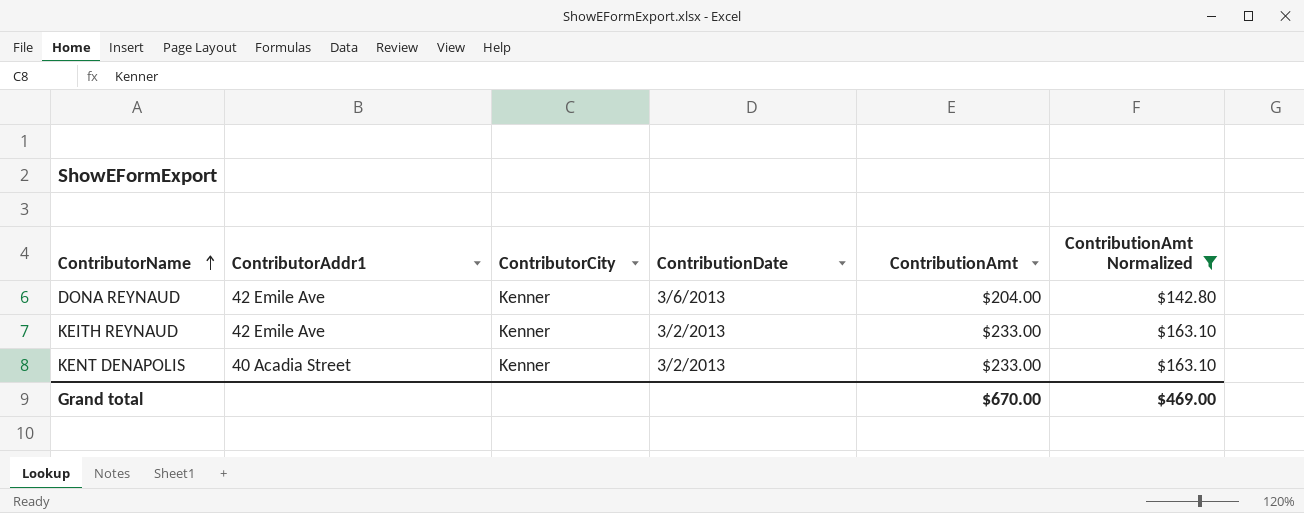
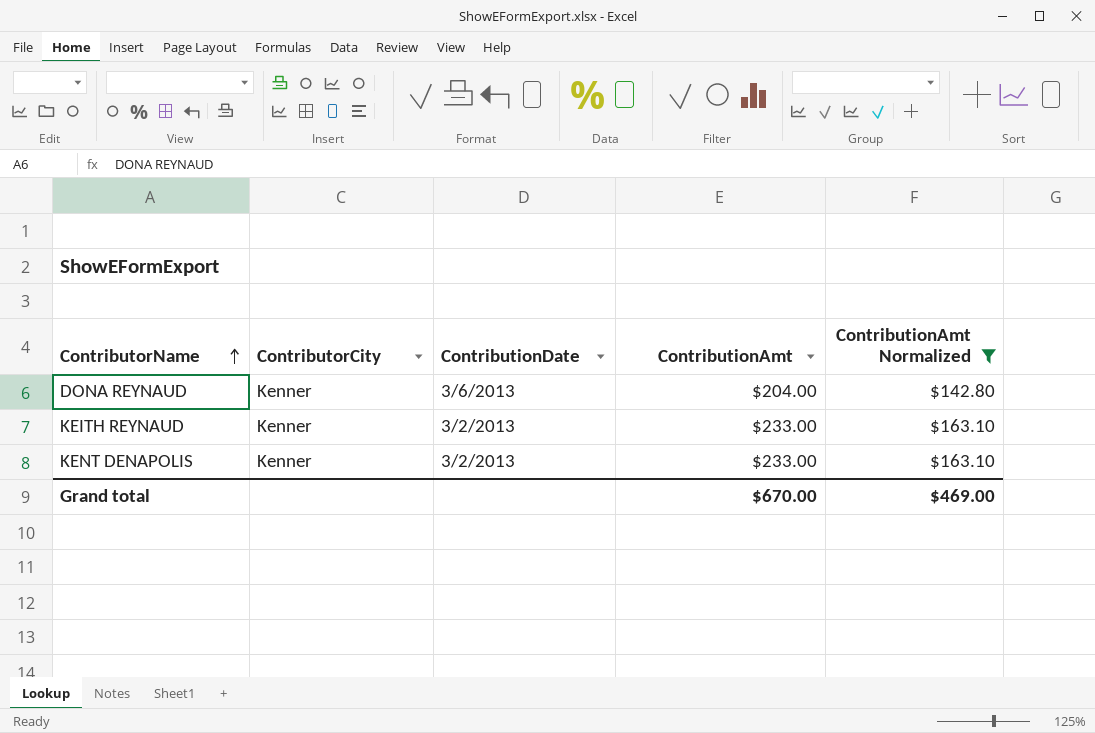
column ContributorAddr1 | position: 2 -> none

